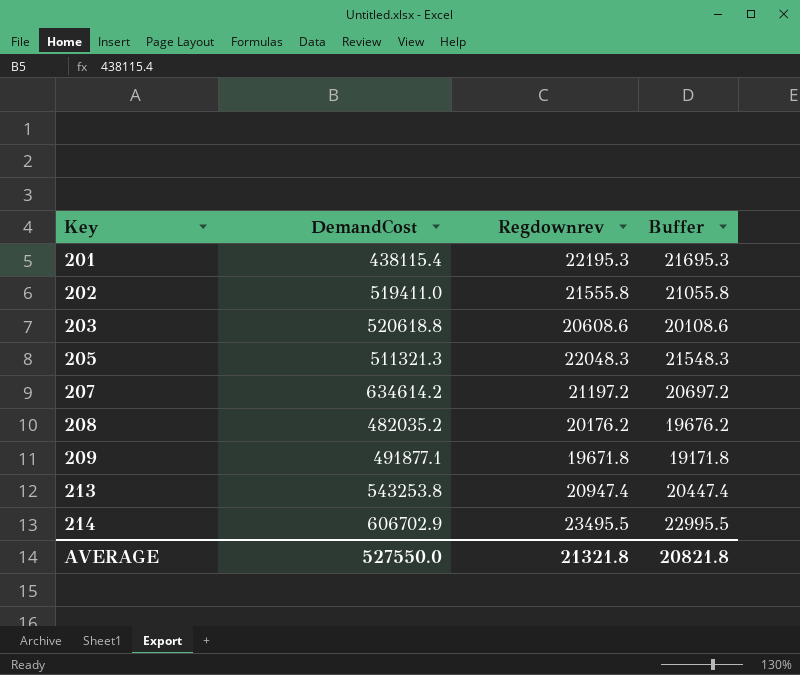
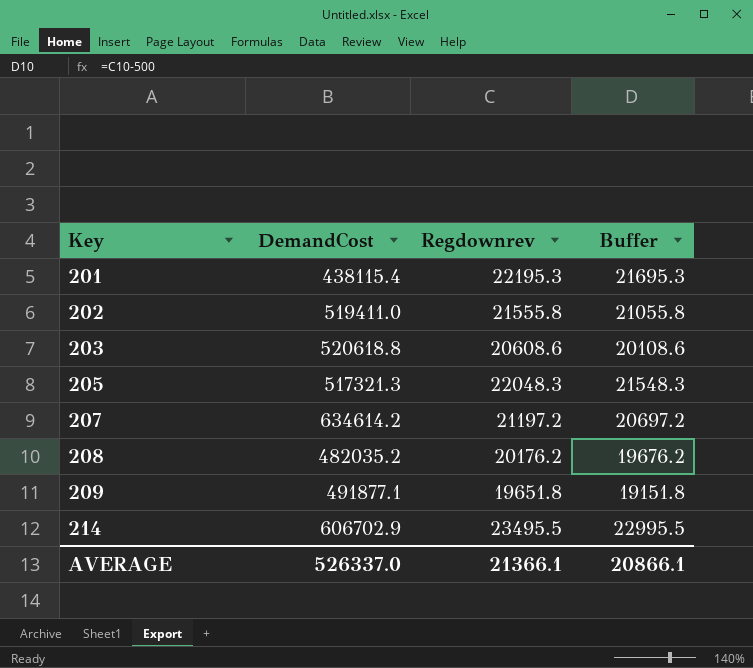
row 213: 543253.8 | 20947.4 | 20447.4 -> none
205 | DemandCost: 511321.3 -> 517321.3
209 | Regdownrev: 19671.8 -> 19651.8
209 | Buffer: 19171.8 -> 19151.8
AVERAGE | DemandCost: 527550.0 -> 526337.0
AVERAGE | Regdownrev: 21321.8 -> 21366.1
AVERAGE | Buffer: 20821.8 -> 20866.1

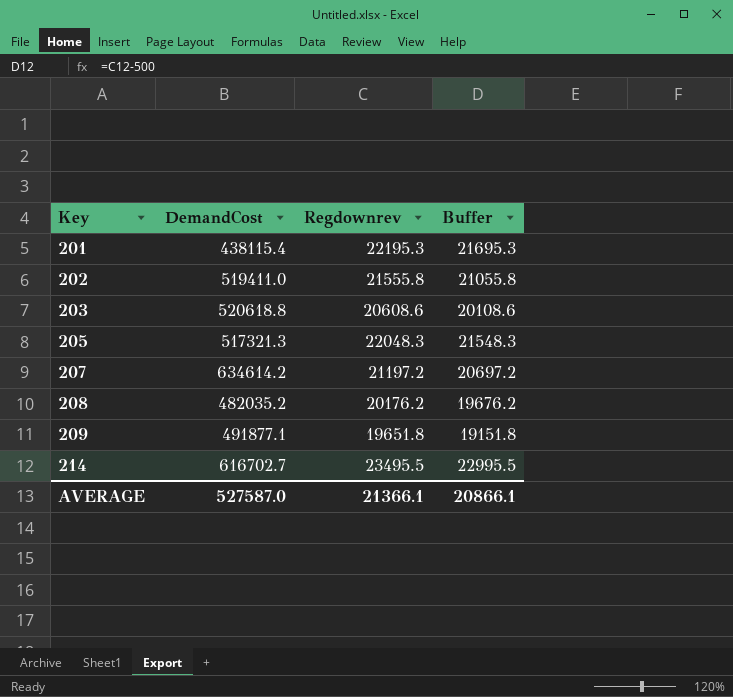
214 | DemandCost: 606702.9 -> 616702.7
AVERAGE | DemandCost: 526337.0 -> 527587.0

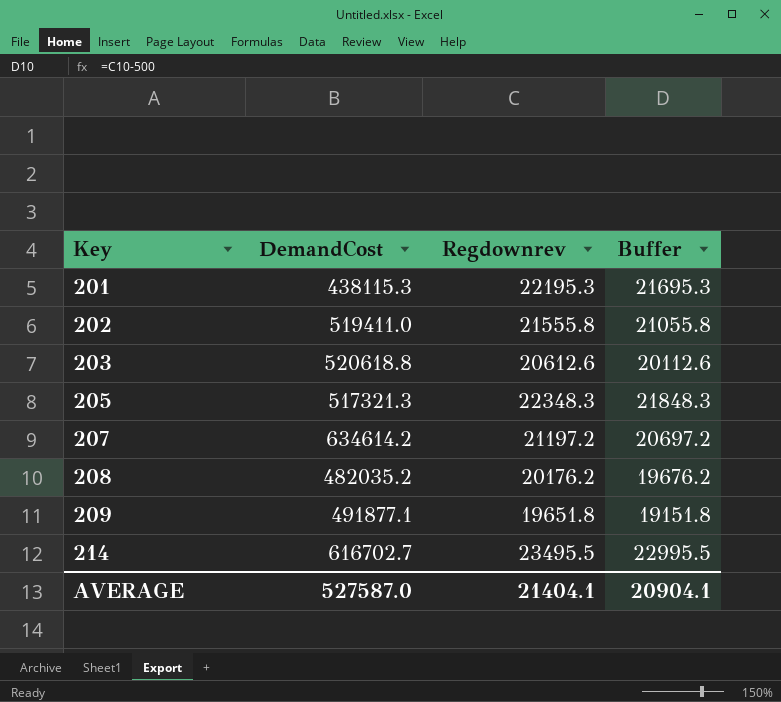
201 | DemandCost: 438115.4 -> 438115.3
203 | Regdownrev: 20608.6 -> 20612.6
203 | Buffer: 20108.6 -> 20112.6
205 | Regdownrev: 22048.3 -> 22348.3
205 | Buffer: 21548.3 -> 21848.3
AVERAGE | Regdownrev: 21366.1 -> 21404.1
AVERAGE | Buffer: 20866.1 -> 20904.1

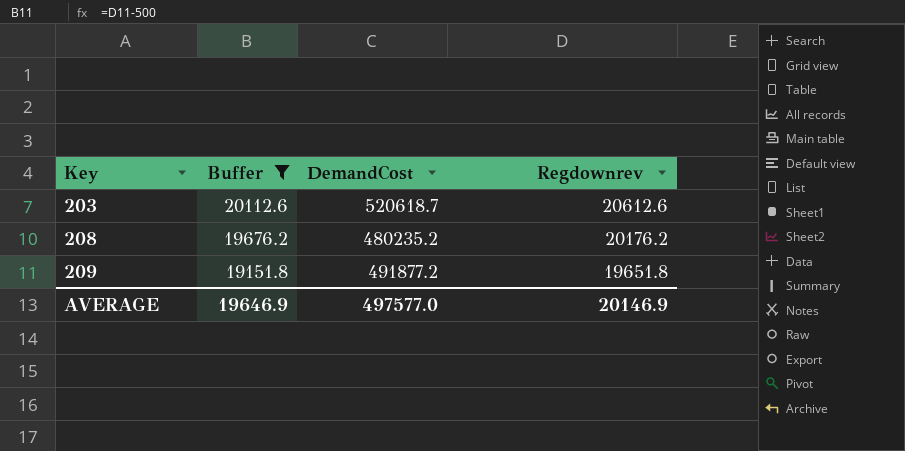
filter: none -> Buffer <= 20112.6
column Buffer | position: 4 -> 2
203 | DemandCost: 520618.8 -> 520618.7
208 | DemandCost: 482035.2 -> 480235.2
209 | DemandCost: 491877.1 -> 491877.2
AVERAGE | Buffer: 20904.1 -> 19646.9
AVERAGE | DemandCost: 527587.0 -> 497577.0
AVERAGE | Regdownrev: 21404.1 -> 20146.9

